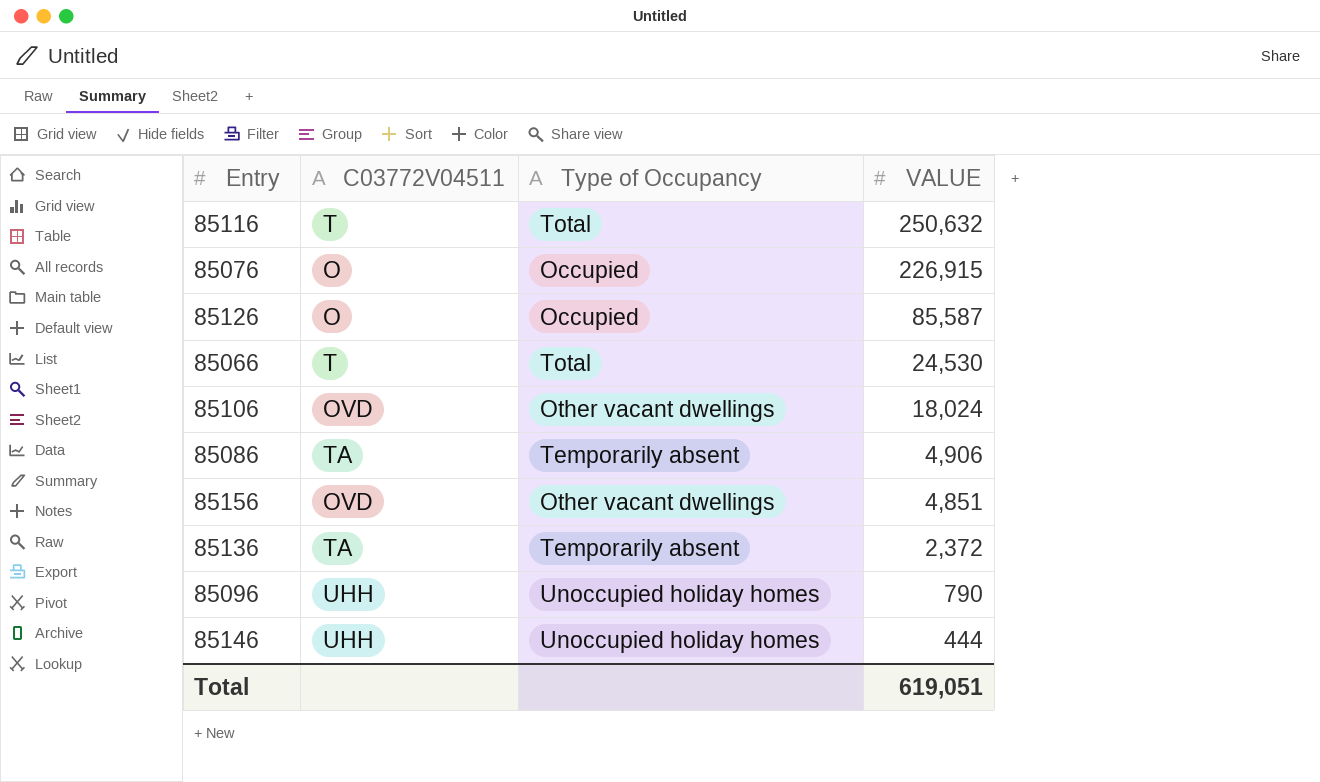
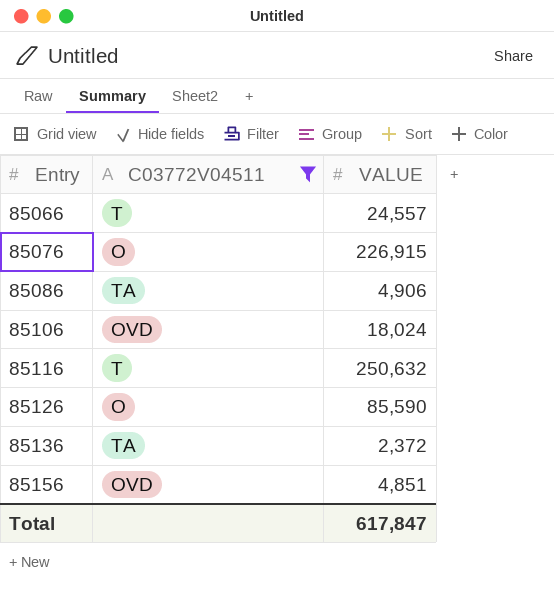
filter: none -> C03772V04511 != UHH
row order: VALUE descending -> Entry ascending
column Type of Occupancy | position: 3 -> none
85066 | VALUE: 24,530 -> 24,557
85126 | VALUE: 85,587 -> 85,590
Total | VALUE: 619,051 -> 617,847

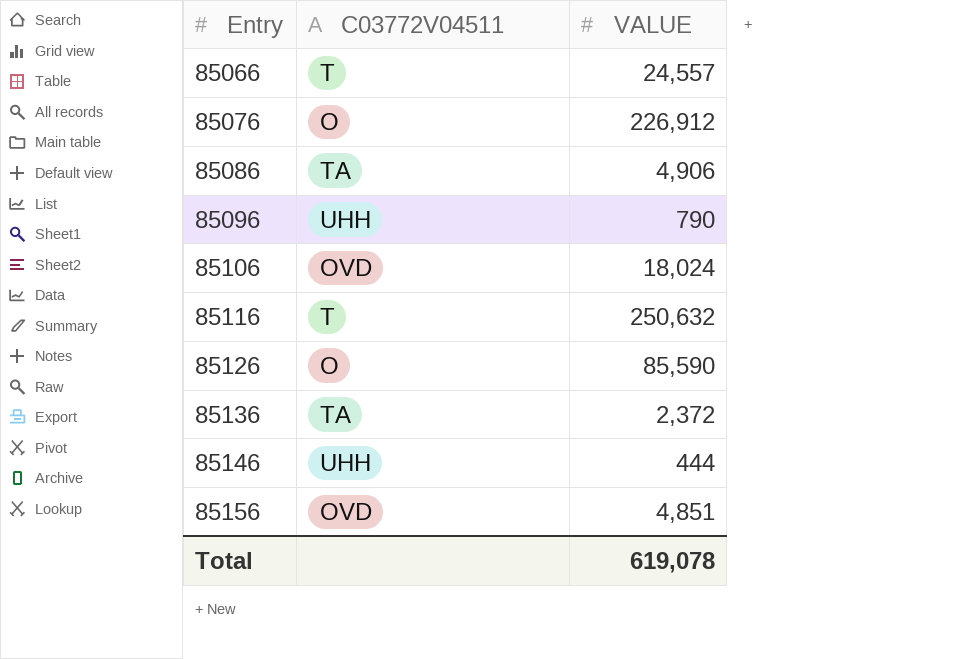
filter: C03772V04511 != UHH -> none
85076 | VALUE: 226,915 -> 226,912
Total | VALUE: 617,847 -> 619,078

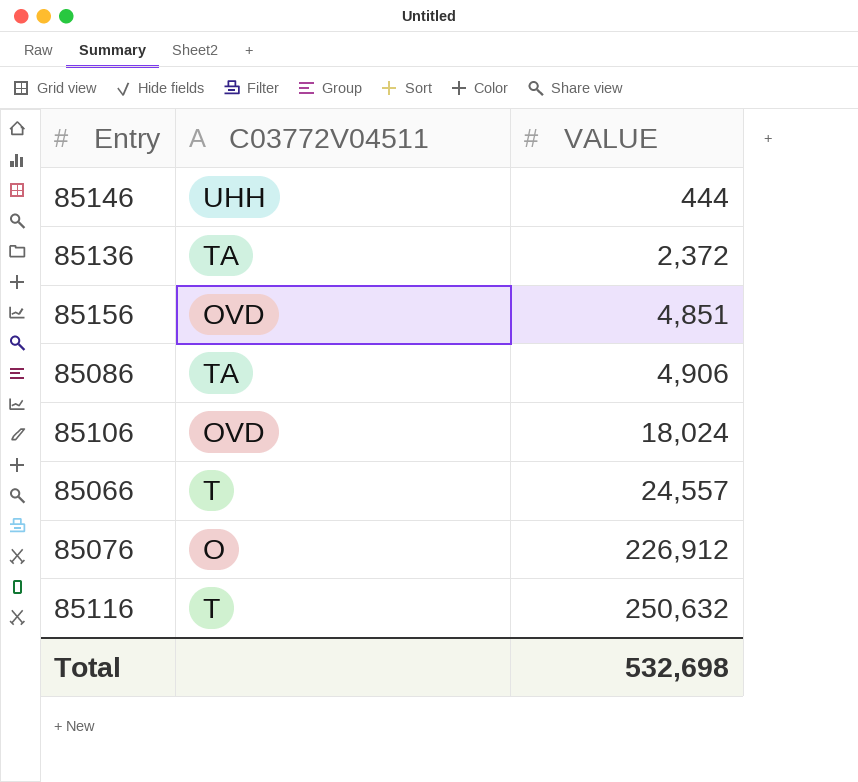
row order: Entry ascending -> VALUE ascending
row 85096: UHH | 790 -> none
row 85126: O | 85,590 -> none
Total | VALUE: 619,078 -> 532,698

